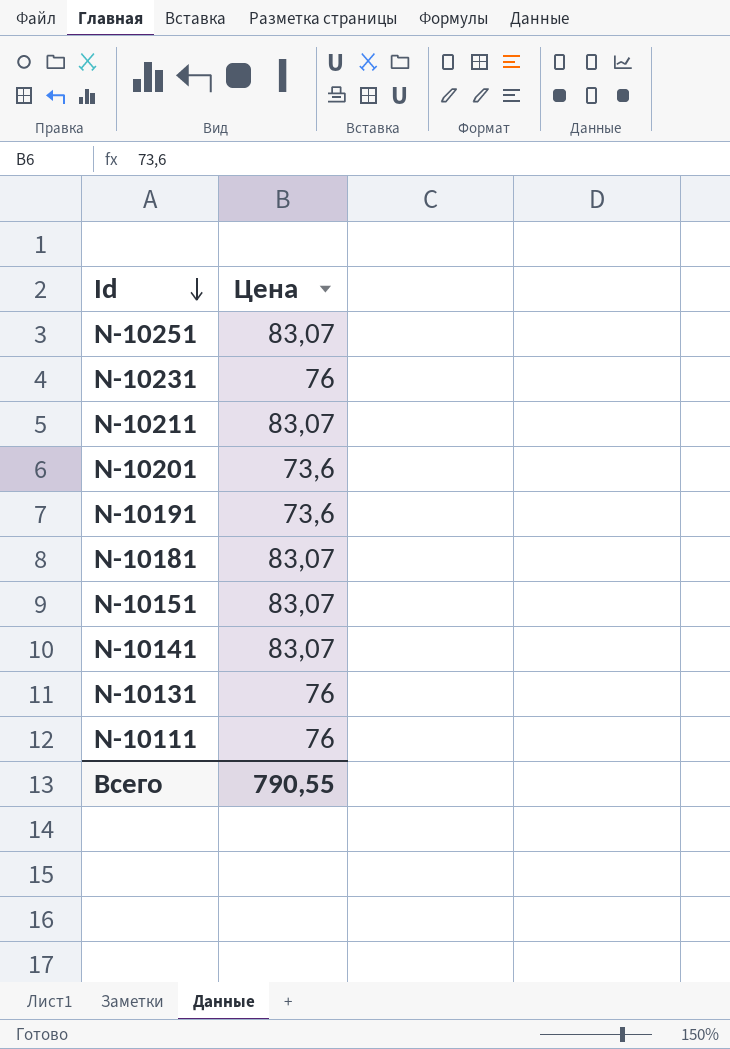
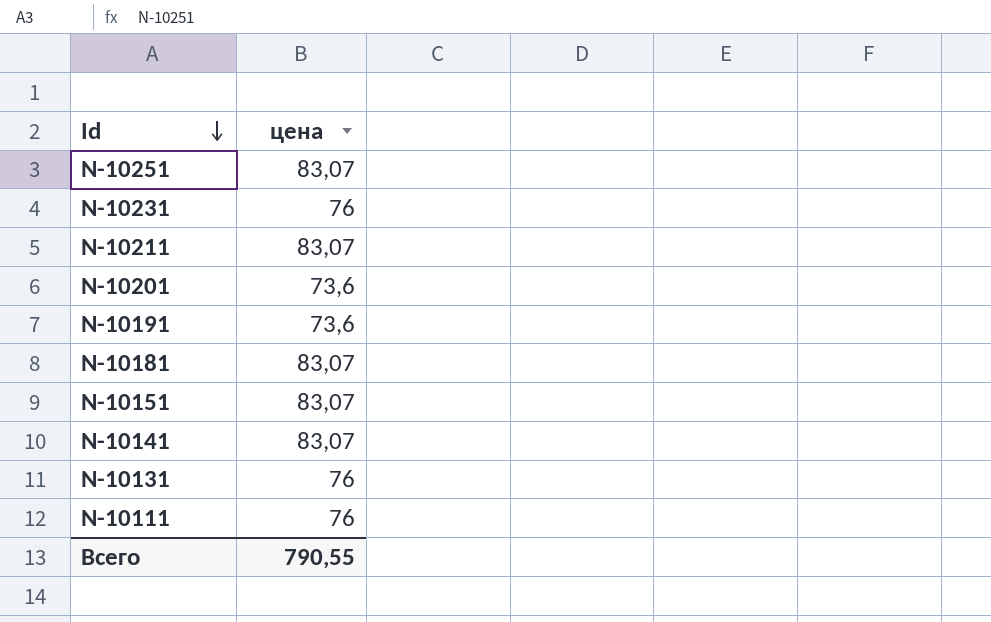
column name: Цена -> цена

